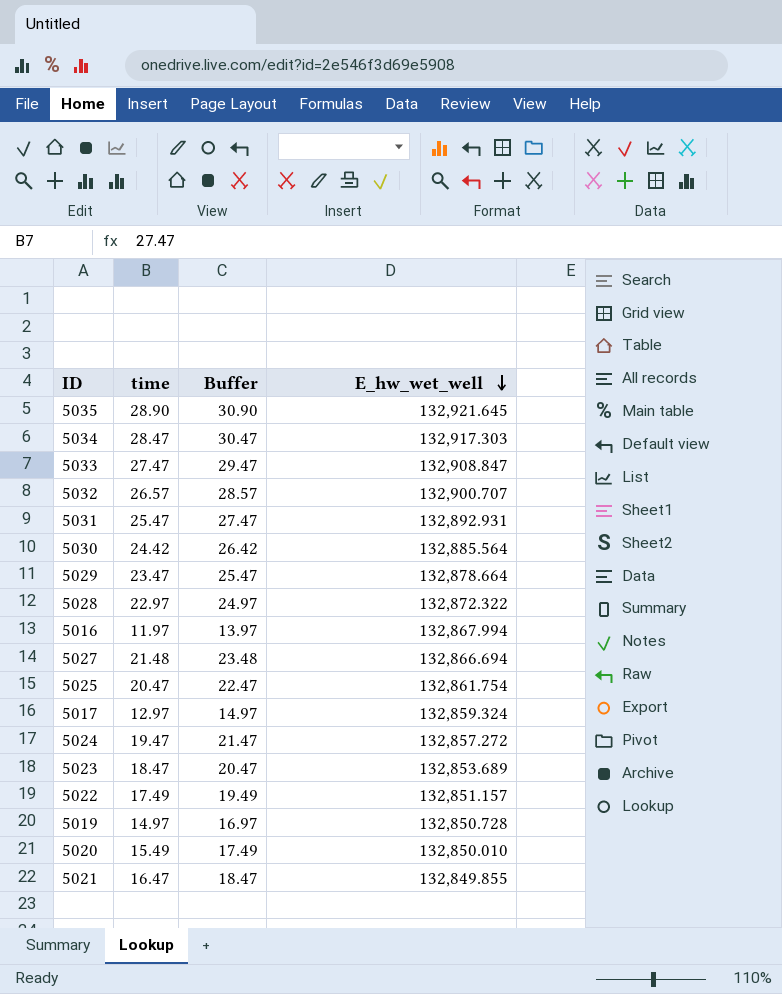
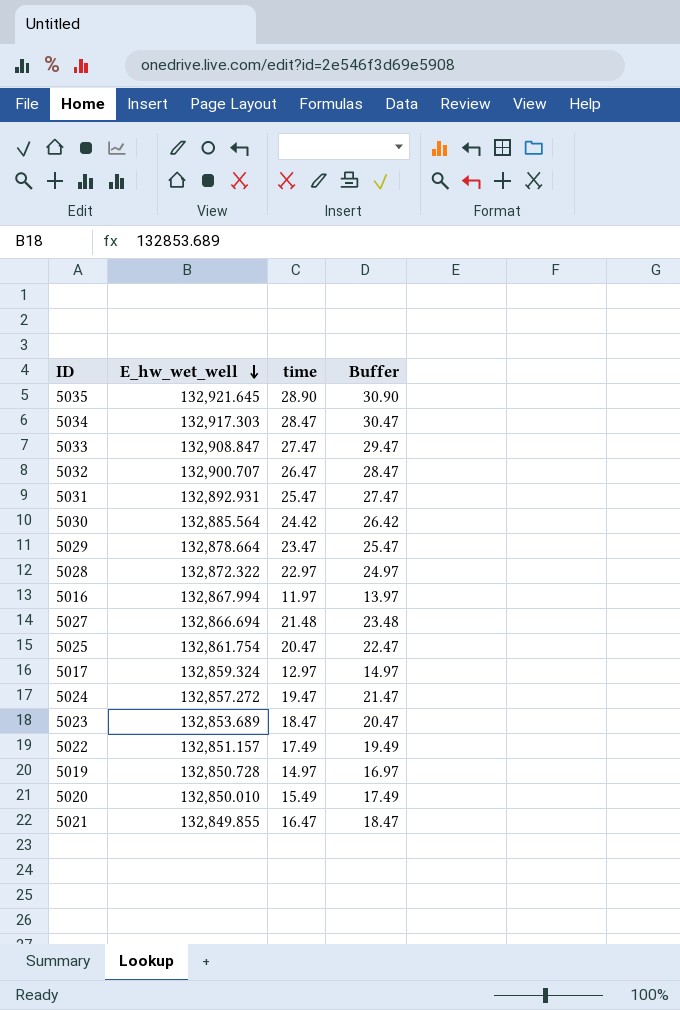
column E_hw_wet_well | position: 4 -> 2
5032 | time: 26.57 -> 26.47
5032 | Buffer: 28.57 -> 28.47

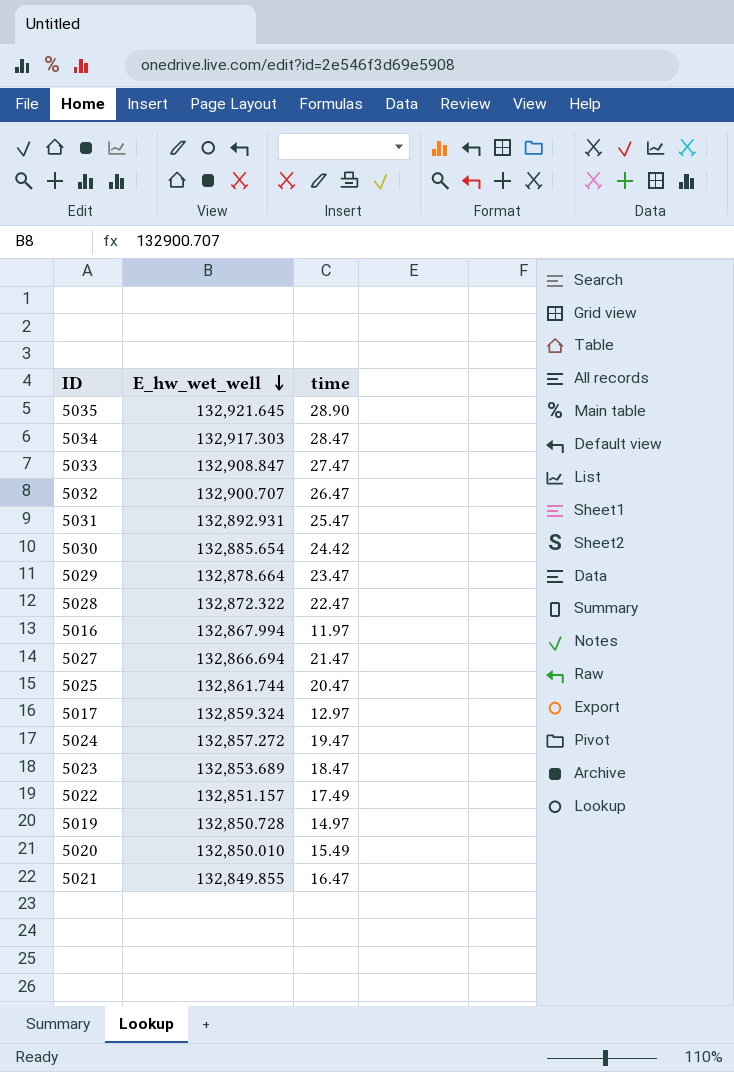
column Buffer | formula: [time] + 2 -> none
5030 | E_hw_wet_well: 132,885.564 -> 132,885.654
5028 | time: 22.97 -> 22.47
5027 | time: 21.48 -> 21.47
5025 | E_hw_wet_well: 132,861.754 -> 132,861.744

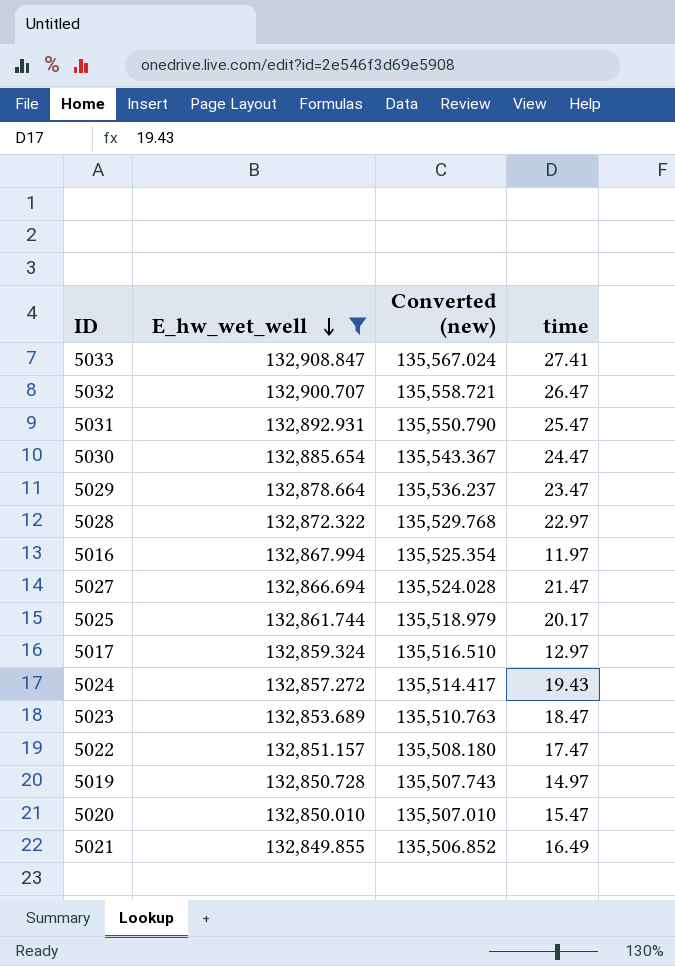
filter: none -> E_hw_wet_well <= 132,908.847
column Converted (new) | formula: none -> [E_hw_wet_well] * 1.02
5033 | time: 27.47 -> 27.41
5030 | time: 24.42 -> 24.47
5028 | time: 22.47 -> 22.97
5025 | time: 20.47 -> 20.17
5024 | time: 19.47 -> 19.43
5022 | time: 17.49 -> 17.47
5020 | time: 15.49 -> 15.47
5021 | time: 16.47 -> 16.49

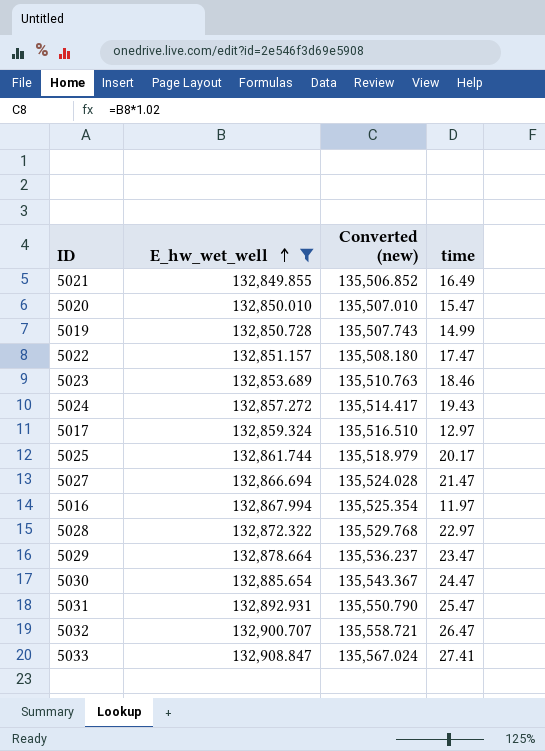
row order: E_hw_wet_well descending -> E_hw_wet_well ascending
5019 | time: 14.97 -> 14.99
5023 | time: 18.47 -> 18.46

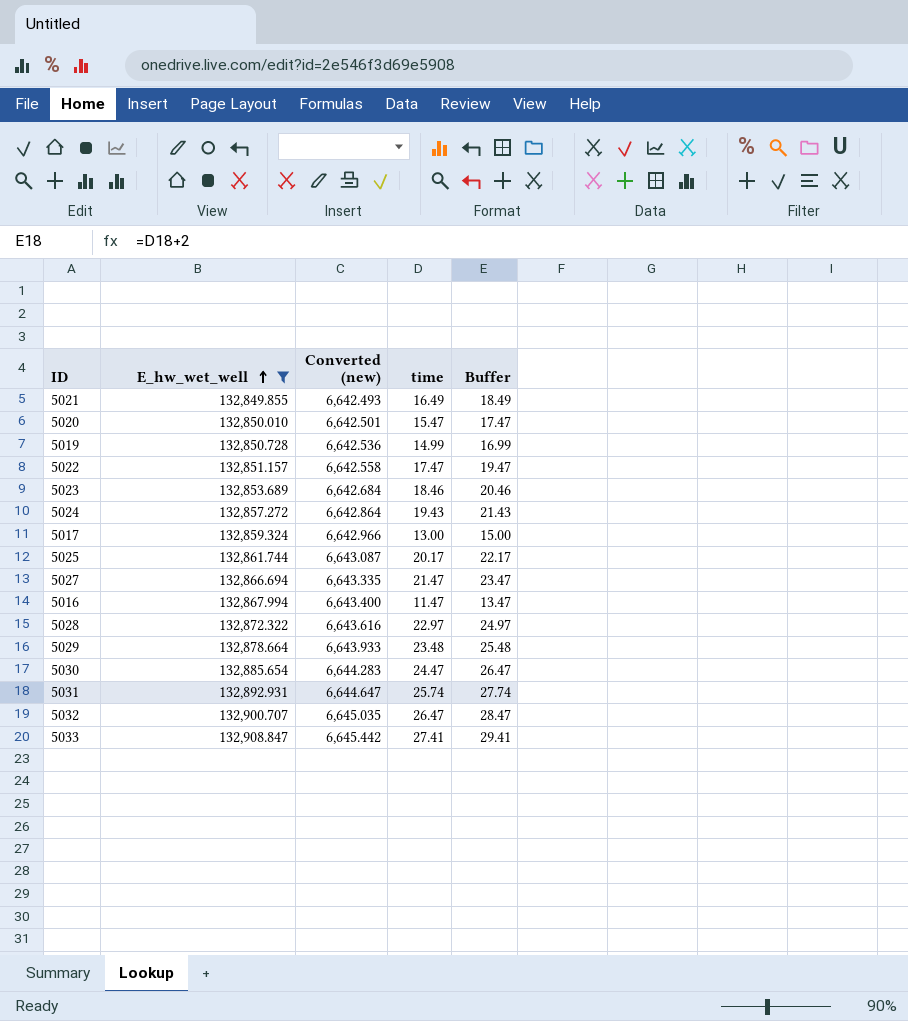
column Converted (new) | formula: [E_hw_wet_well] * 1.02 -> [E_hw_wet_well] * 0.05
column Buffer | formula: none -> [time] + 2
5017 | time: 12.97 -> 13.00
5016 | time: 11.97 -> 11.47
5029 | time: 23.47 -> 23.48
5031 | time: 25.47 -> 25.74

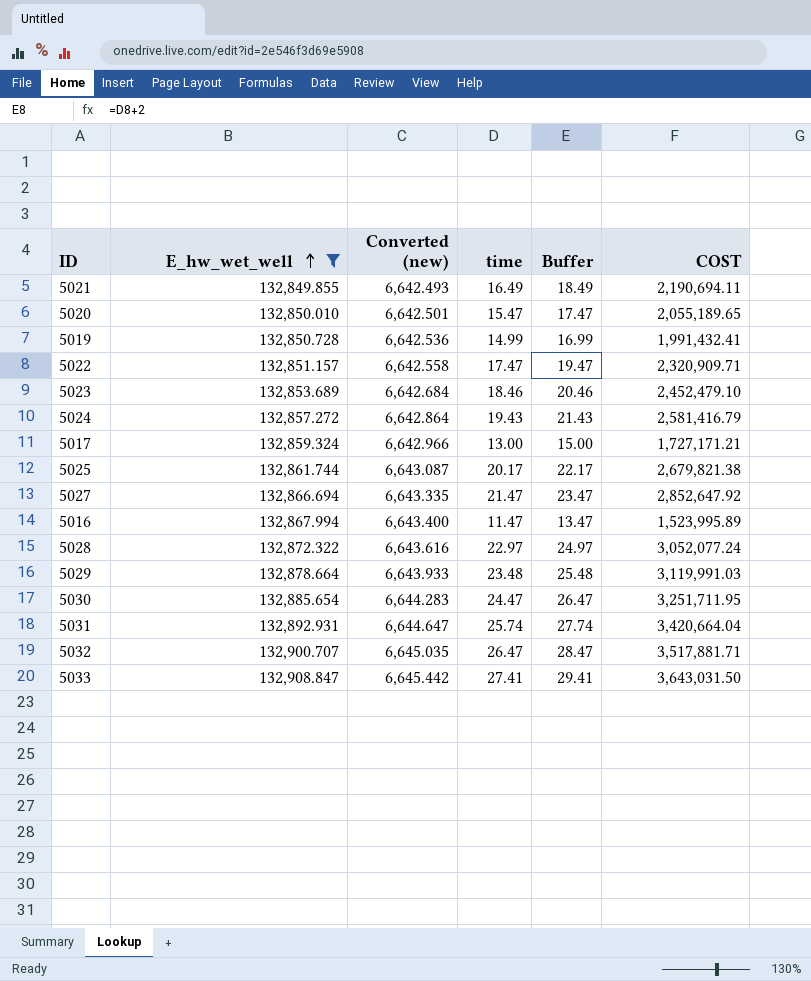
column COST | formula: none -> [E_hw_wet_well] * [time]

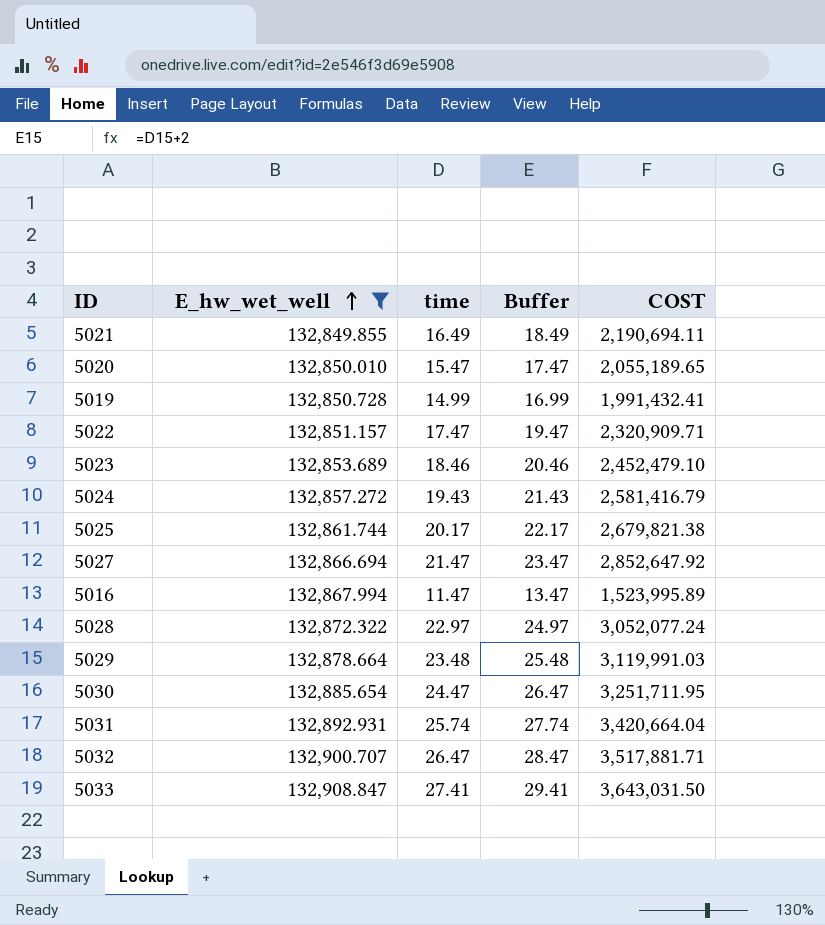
column Converted (new) | formula: [E_hw_wet_well] * 0.05 -> none
row 5017: 132,859.324 | 6,642.966 | 13.00 | 15.00 | 1,727,171.21 -> none

